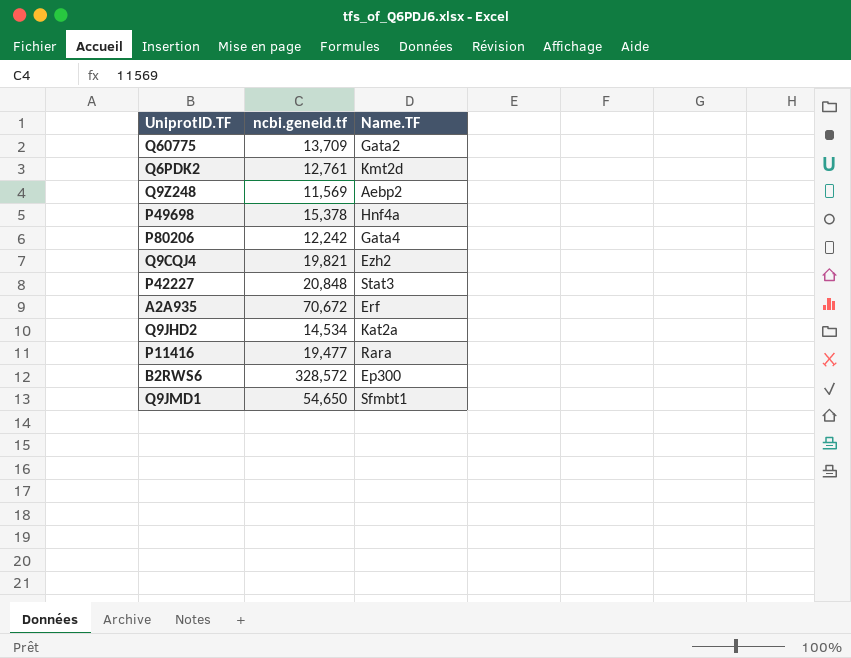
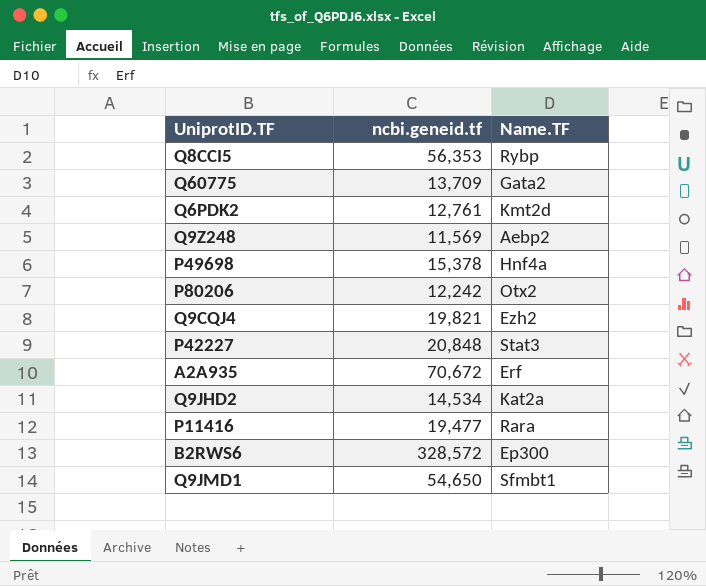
row Q8CCI5: none -> 56,353 | Rybp
P80206 | Name.TF: Gata4 -> Otx2

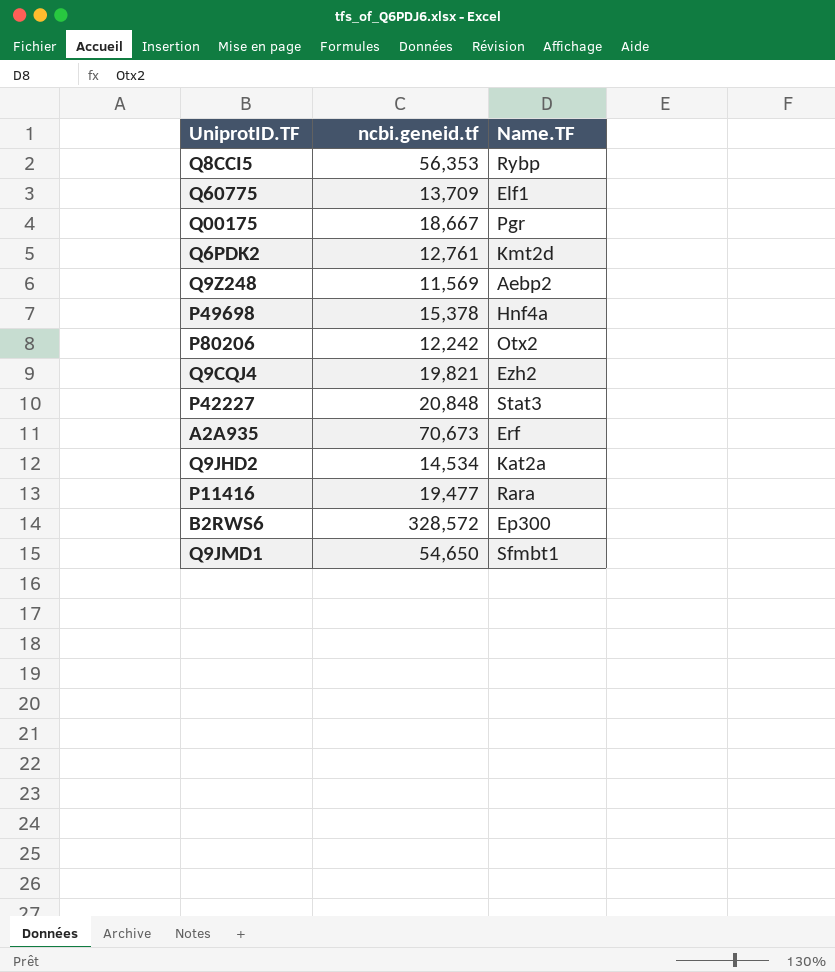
Q60775 | Name.TF: Gata2 -> Elf1
row Q00175: none -> 18,667 | Pgr
A2A935 | ncbi.geneid.tf: 70,672 -> 70,673

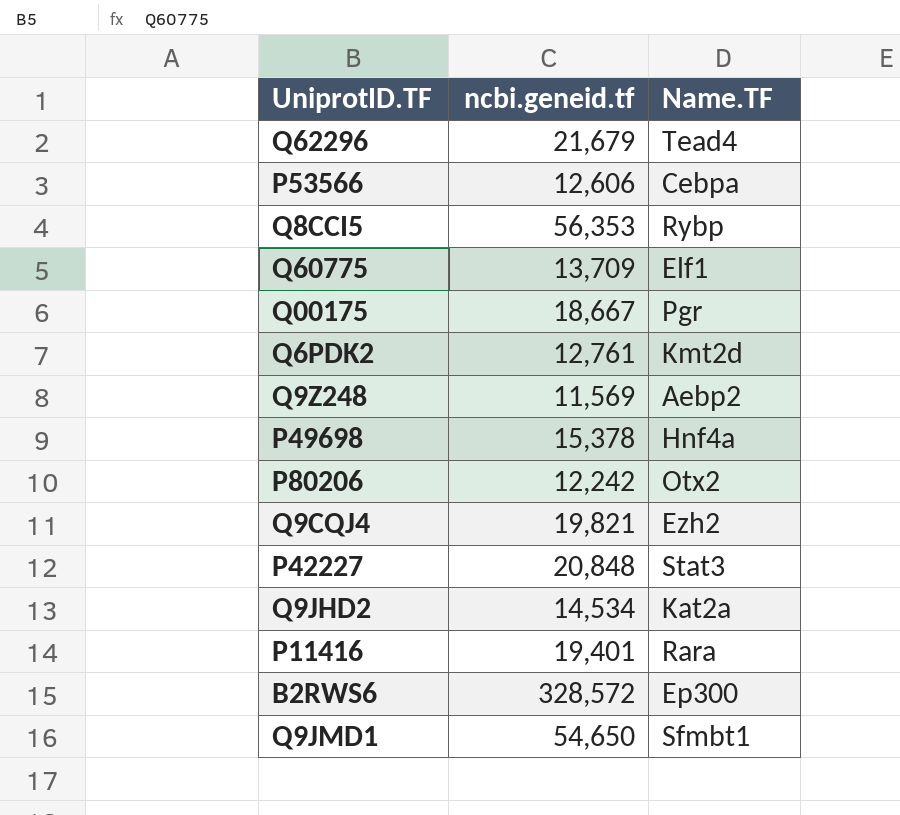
row A2A935: 70,673 | Erf -> none
row Q62296: none -> 21,679 | Tead4
row P53566: none -> 12,606 | Cebpa
P11416 | ncbi.geneid.tf: 19,477 -> 19,401

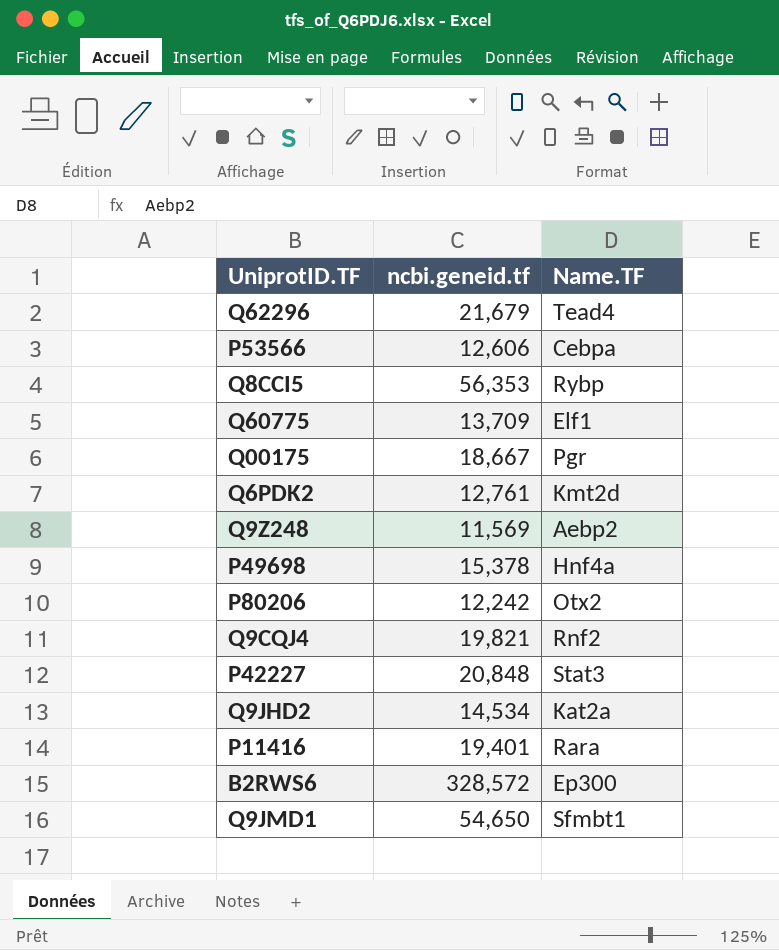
Q9CQJ4 | Name.TF: Ezh2 -> Rnf2

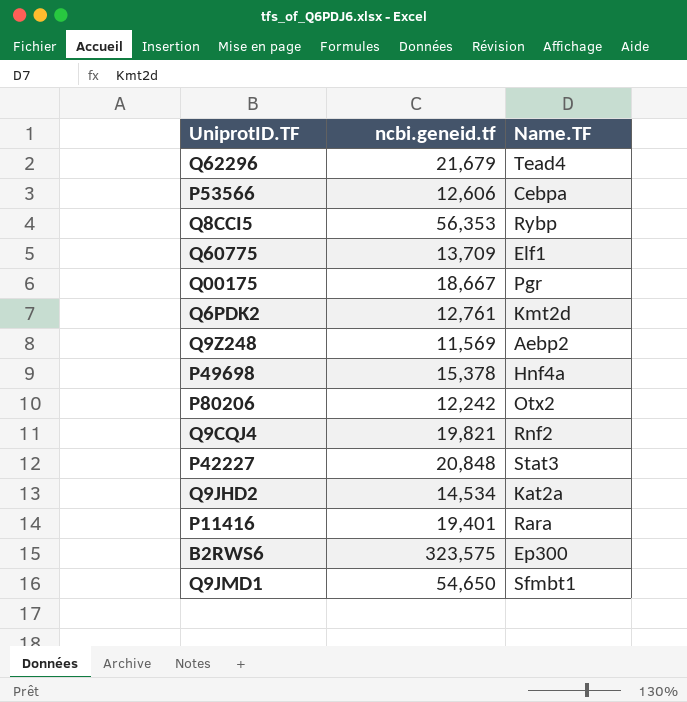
B2RWS6 | ncbi.geneid.tf: 328,572 -> 323,575

